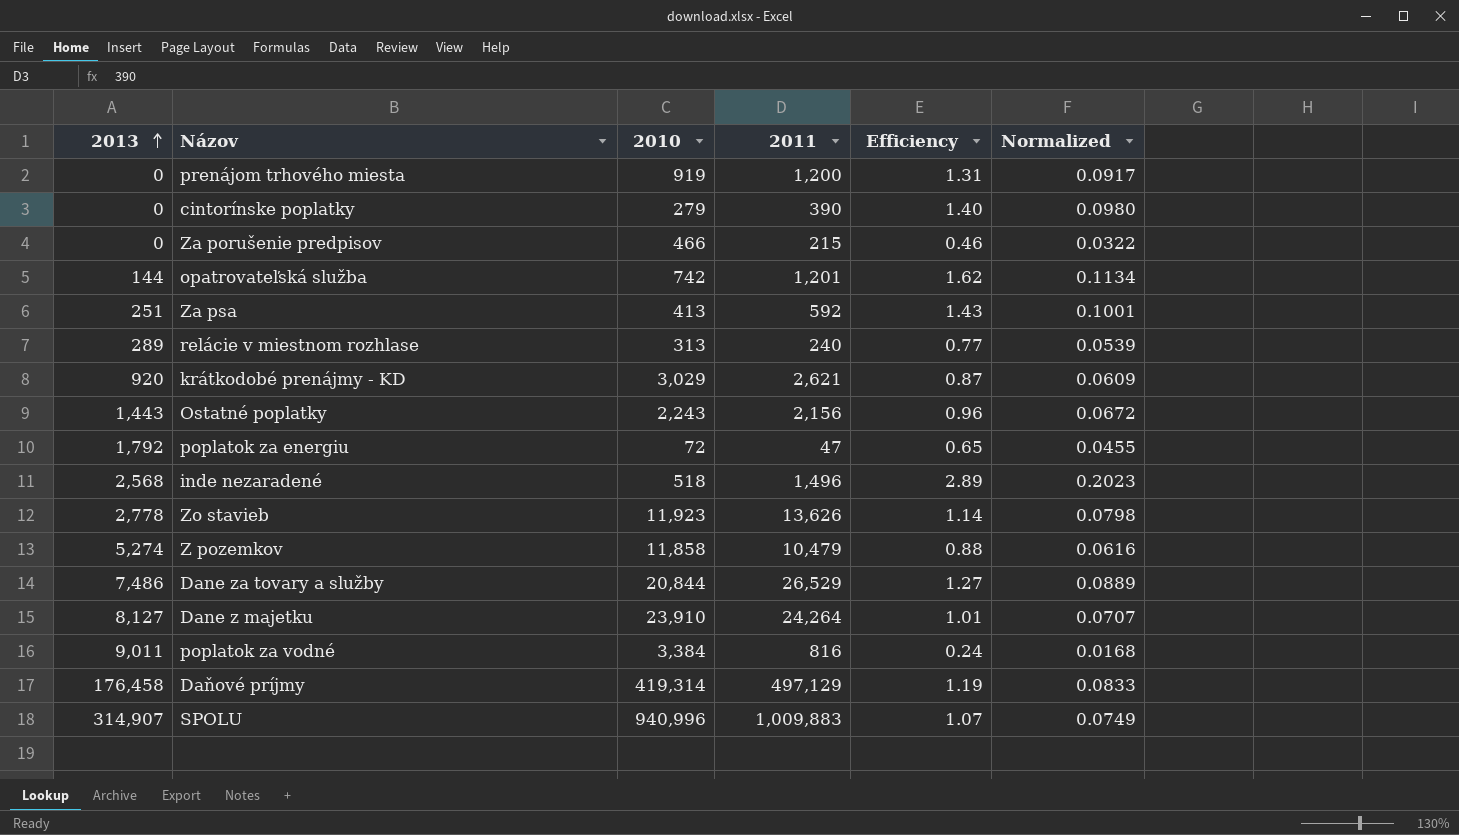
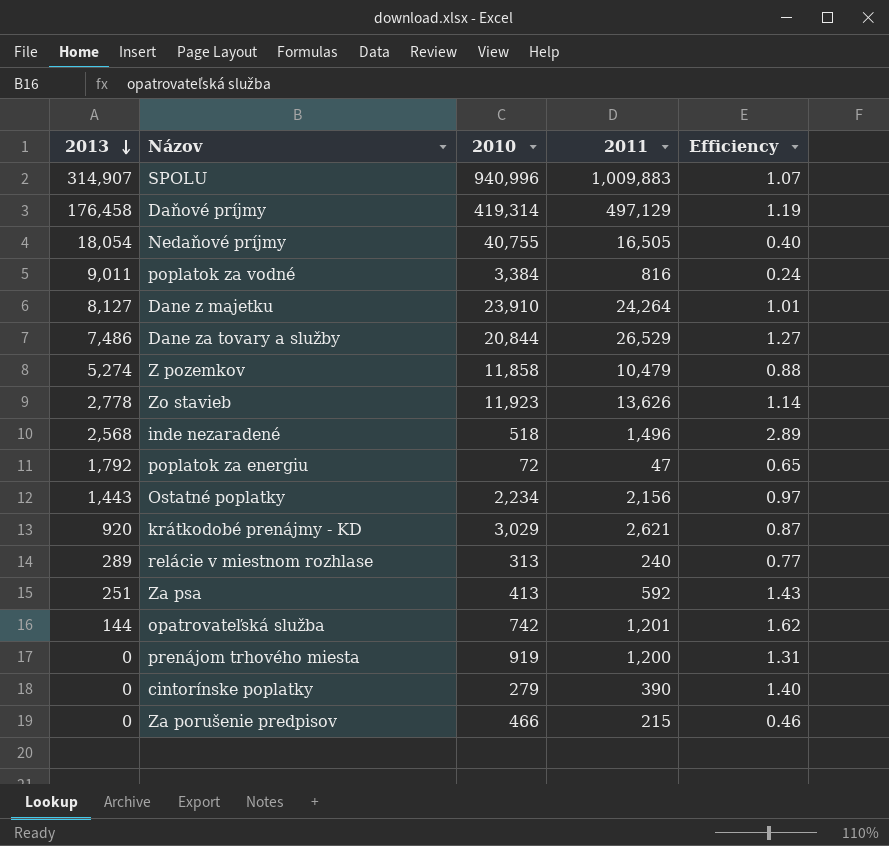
row order: 2013 ascending -> 2013 descending
column Normalized | formula: [Efficiency] * 0.07 -> none
row Nedaňové príjmy: none -> 18,054 | 40,755 | 16,505 | 0.40
Ostatné poplatky | 2010: 2,243 -> 2,234
Ostatné poplatky | Efficiency: 0.96 -> 0.97

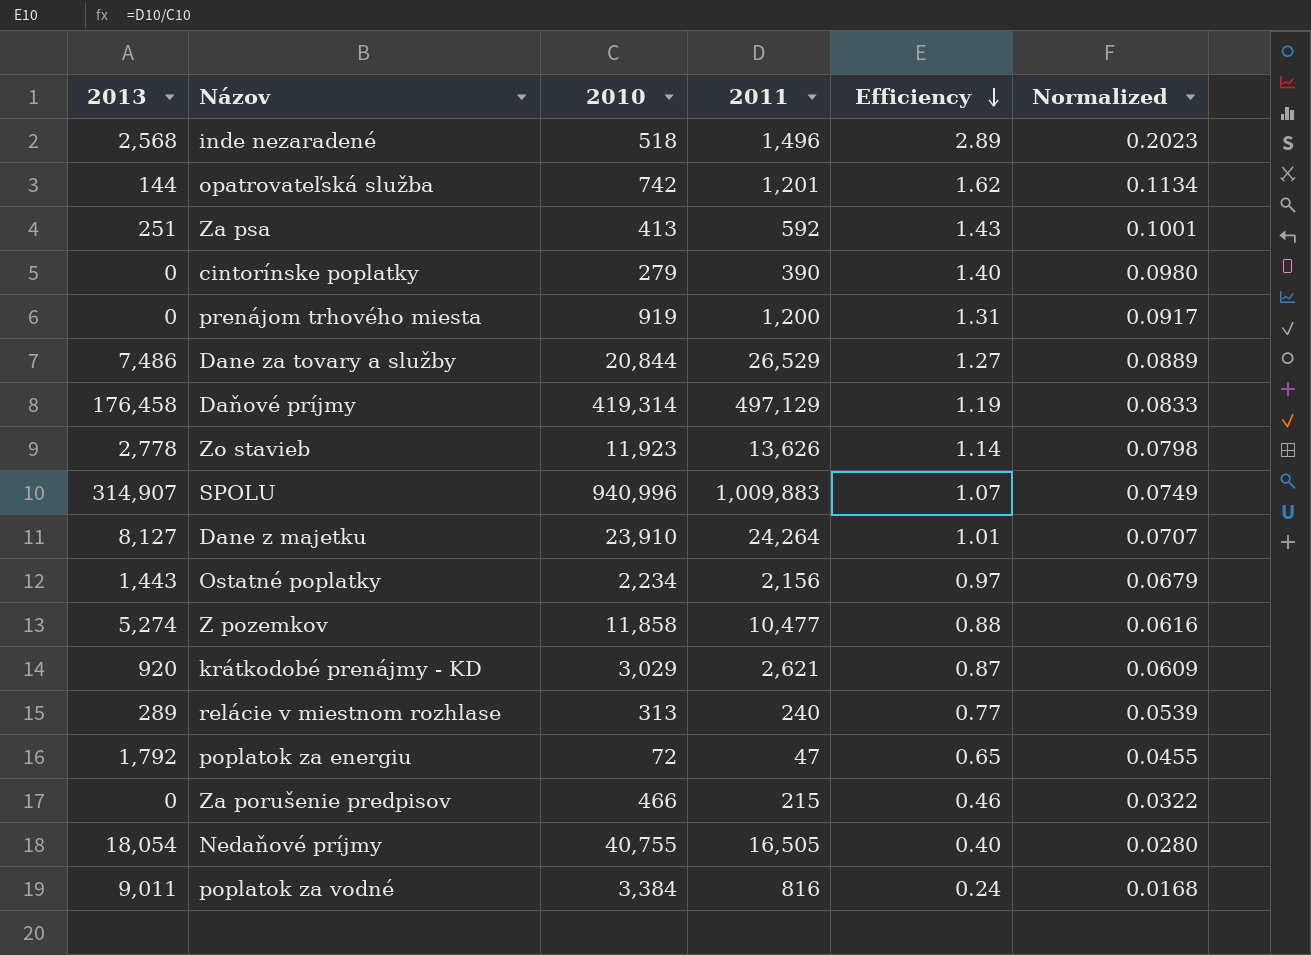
row order: 2013 descending -> Efficiency descending
column Normalized | formula: none -> [Efficiency] * 0.07
Z pozemkov | 2011: 10,479 -> 10,477

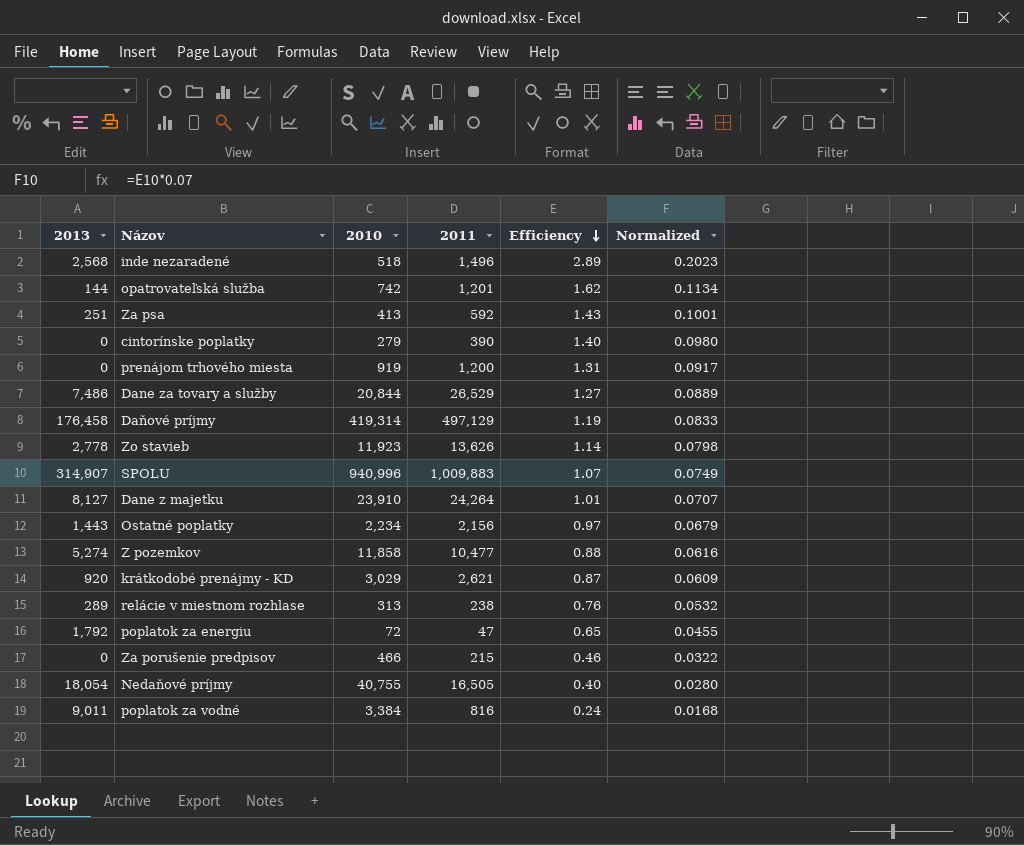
relácie v miestnom rozhlase | 2011: 240 -> 238
relácie v miestnom rozhlase | Efficiency: 0.77 -> 0.76
relácie v miestnom rozhlase | Normalized: 0.0539 -> 0.0532

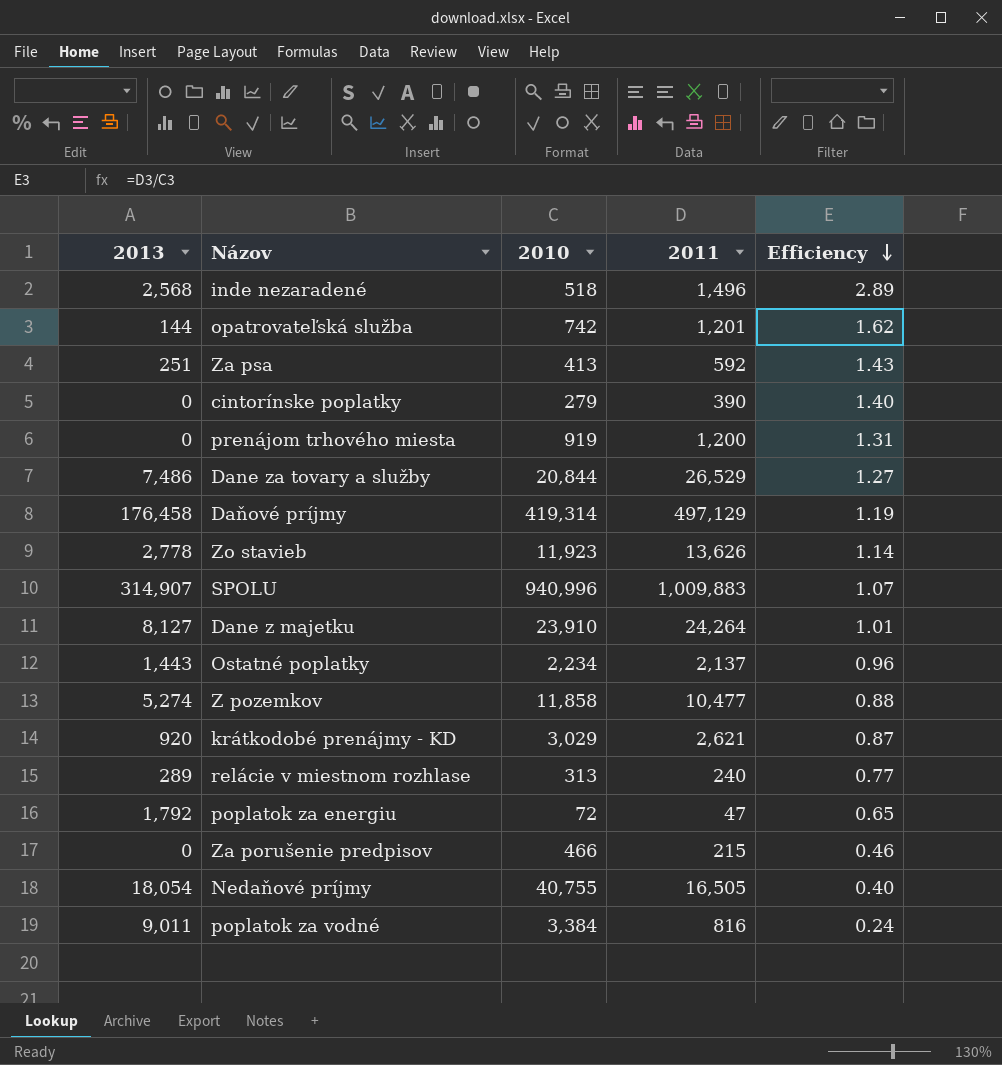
column Normalized | formula: [Efficiency] * 0.07 -> none
Ostatné poplatky | 2011: 2,156 -> 2,137
Ostatné poplatky | Efficiency: 0.97 -> 0.96
relácie v miestnom rozhlase | 2011: 238 -> 240
relácie v miestnom rozhlase | Efficiency: 0.76 -> 0.77

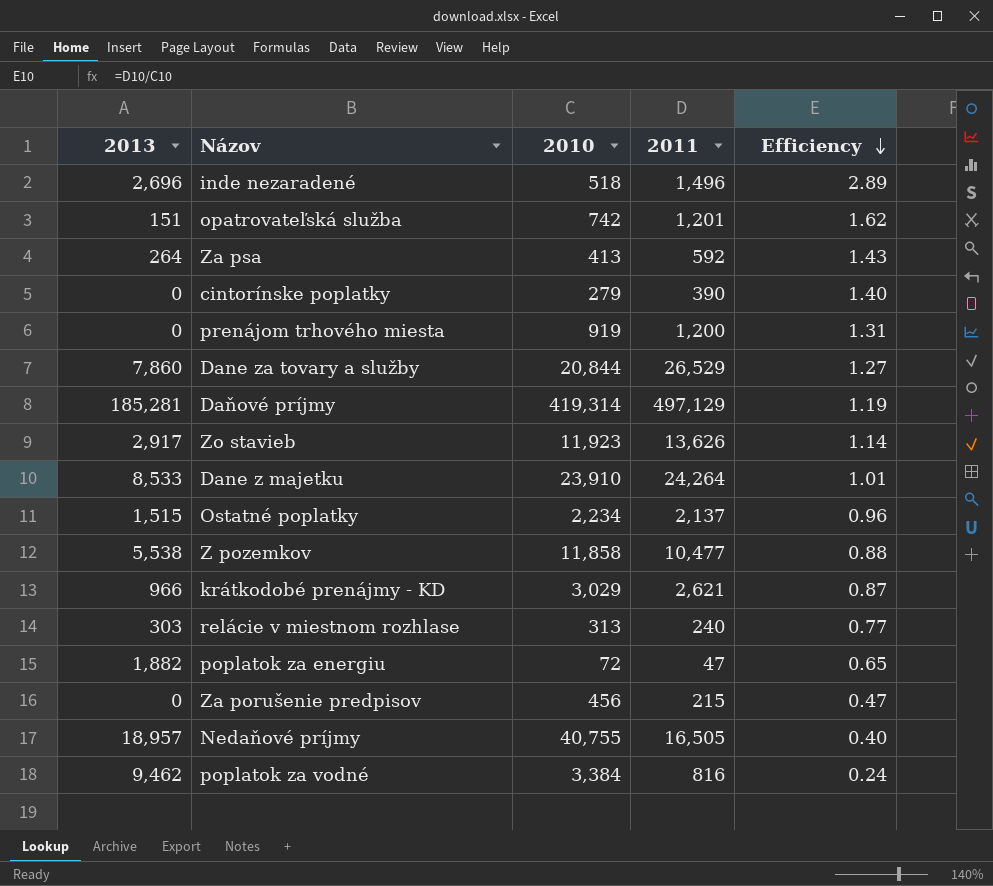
row SPOLU: 314,907 | 940,996 | 1,009,883 | 1.07 -> none
inde nezaradené | 2013: 2,568 -> 2,696
opatrovateľská služba | 2013: 144 -> 151
Za psa | 2013: 251 -> 264
Dane za tovary a služby | 2013: 7,486 -> 7,860
Daňové príjmy | 2013: 176,458 -> 185,281
Zo stavieb | 2013: 2,778 -> 2,917
Dane z majetku | 2013: 8,127 -> 8,533
Ostatné poplatky | 2013: 1,443 -> 1,515
Z pozemkov | 2013: 5,274 -> 5,538
krátkodobé prenájmy - KD | 2013: 920 -> 966
relácie v miestnom rozhlase | 2013: 289 -> 303
poplatok za energiu | 2013: 1,792 -> 1,882
Za porušenie predpisov | 2010: 466 -> 456
Za porušenie predpisov | Efficiency: 0.46 -> 0.47
Nedaňové príjmy | 2013: 18,054 -> 18,957
poplatok za vodné | 2013: 9,011 -> 9,462

